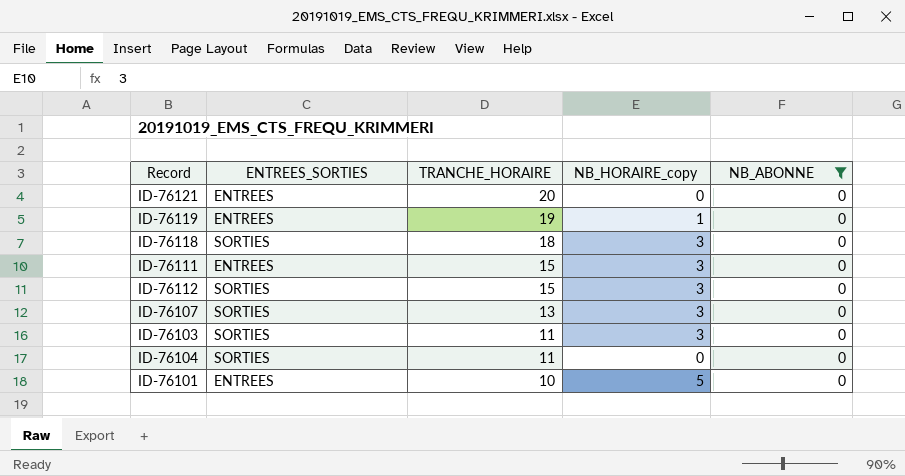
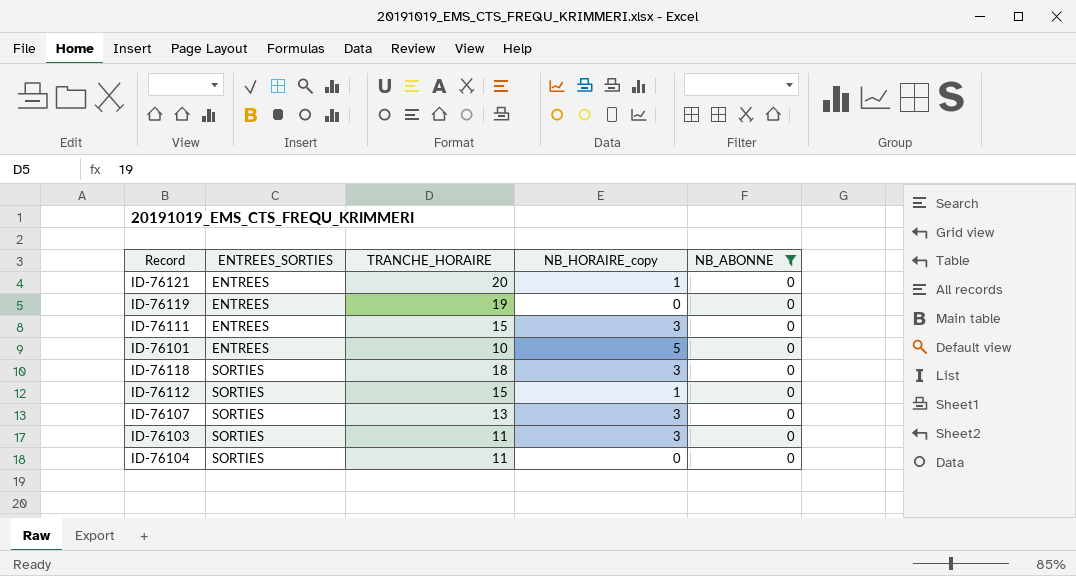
row order: TRANCHE_HORAIRE descending -> ENTREES_SORTIES ascending
ID-76121 | NB_HORAIRE_copy: 0 -> 1
ID-76119 | NB_HORAIRE_copy: 1 -> 0
ID-76112 | NB_HORAIRE_copy: 3 -> 1

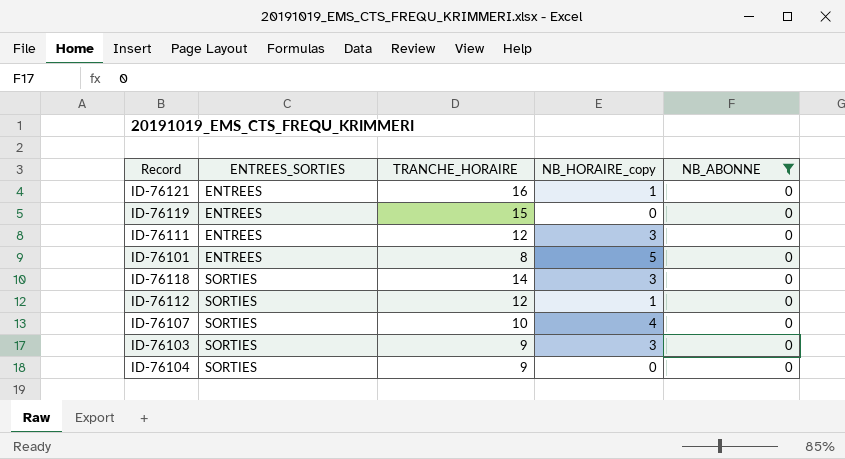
ID-76121 | TRANCHE_HORAIRE: 20 -> 16
ID-76119 | TRANCHE_HORAIRE: 19 -> 15
ID-76111 | TRANCHE_HORAIRE: 15 -> 12
ID-76101 | TRANCHE_HORAIRE: 10 -> 8
ID-76118 | TRANCHE_HORAIRE: 18 -> 14
ID-76112 | TRANCHE_HORAIRE: 15 -> 12
ID-76107 | TRANCHE_HORAIRE: 13 -> 10
ID-76107 | NB_HORAIRE_copy: 3 -> 4
ID-76103 | TRANCHE_HORAIRE: 11 -> 9
ID-76104 | TRANCHE_HORAIRE: 11 -> 9

